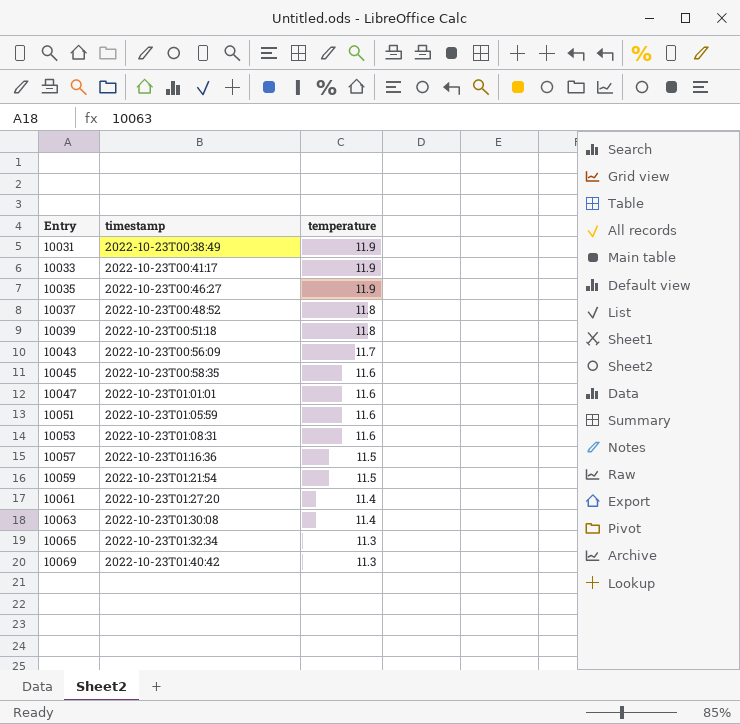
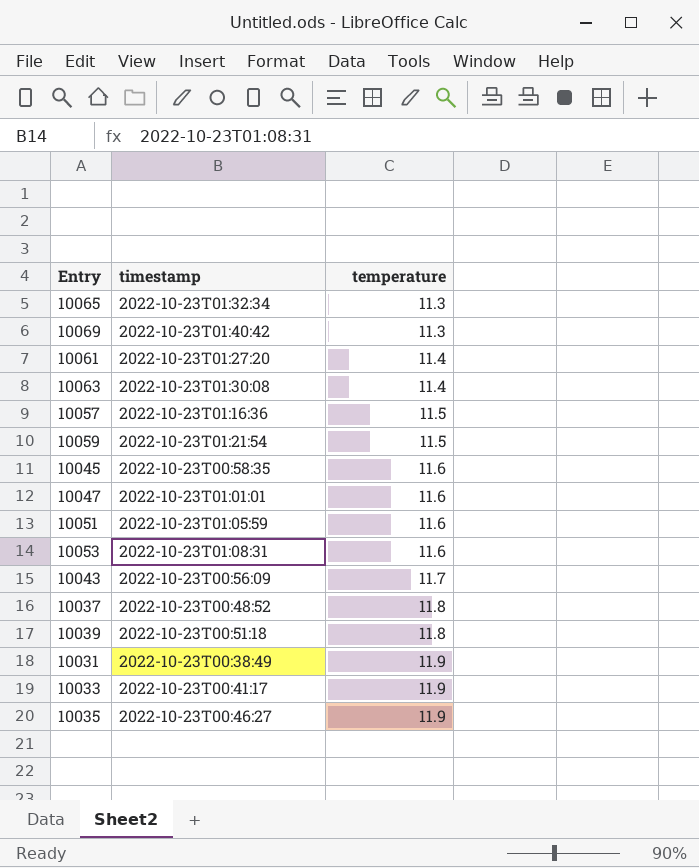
row order: Entry ascending -> temperature ascending

